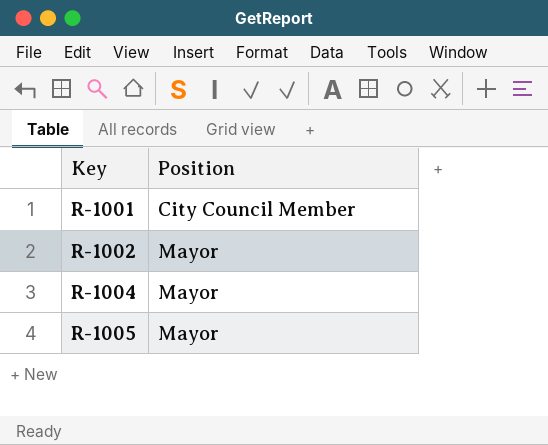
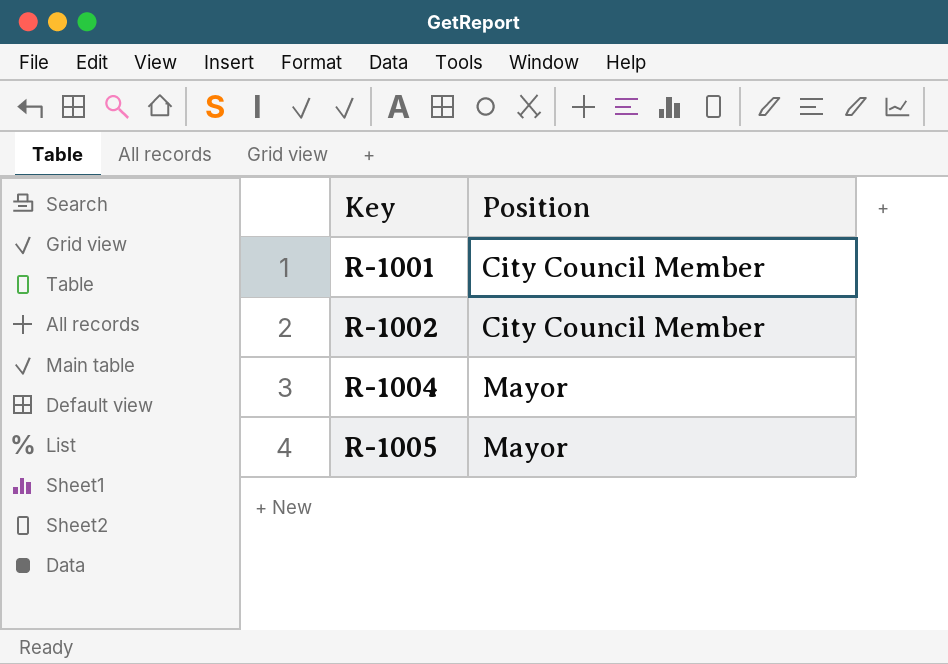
R-1002 | Position: Mayor -> City Council Member

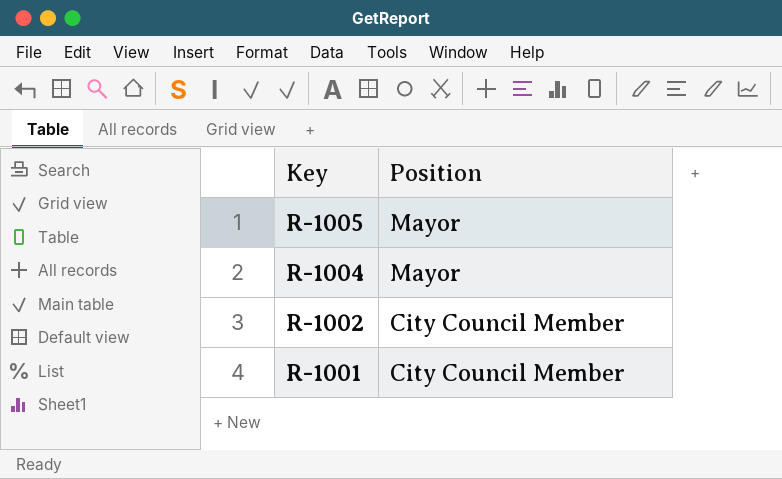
row order: Key ascending -> Key descending

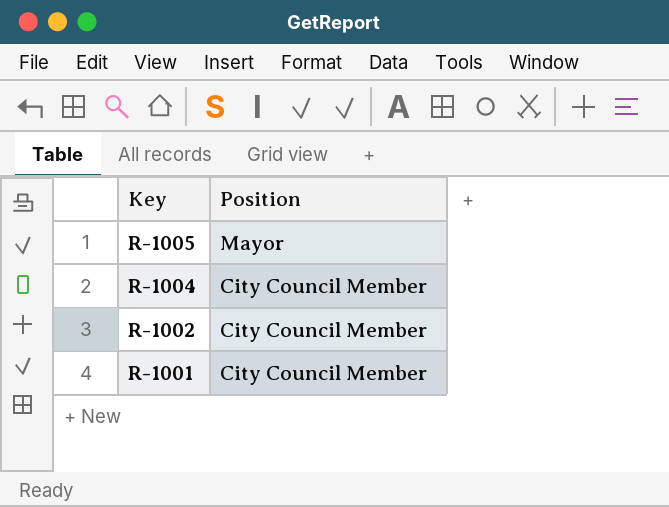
R-1004 | Position: Mayor -> City Council Member

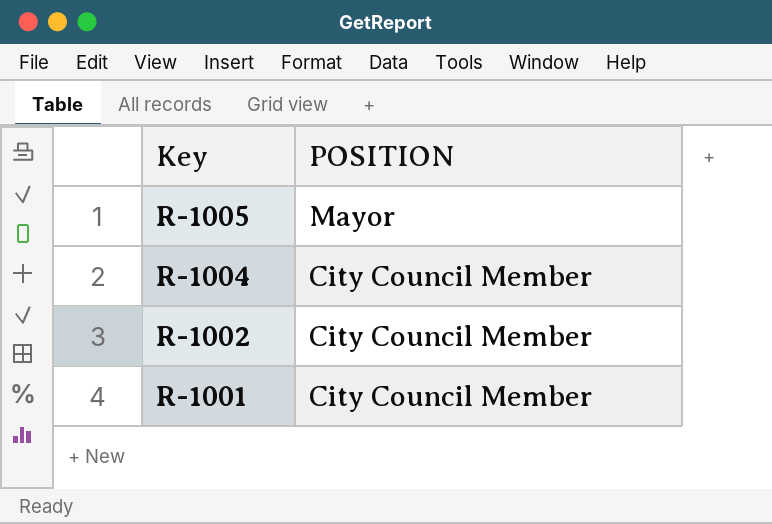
column name: Position -> POSITION

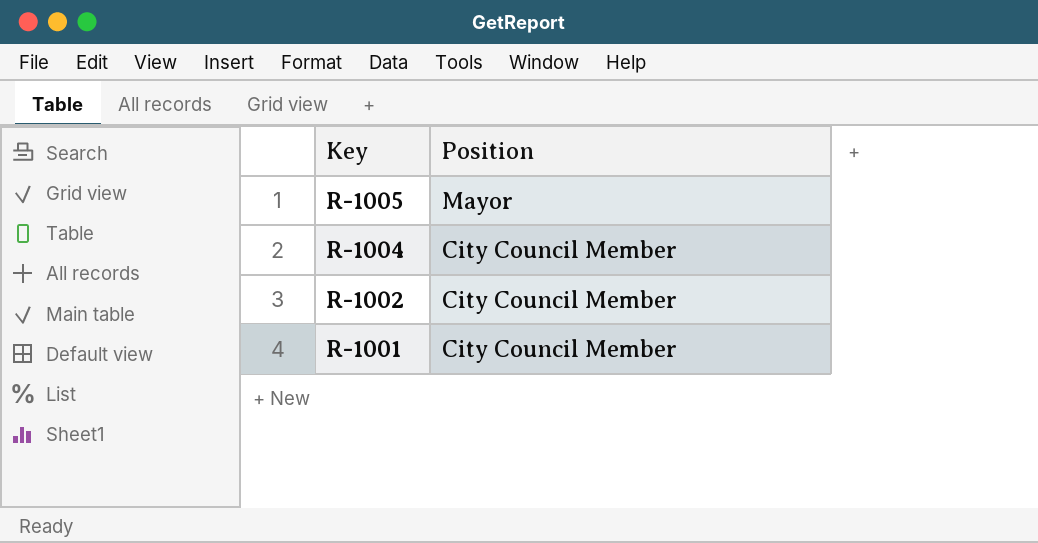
column name: POSITION -> Position

